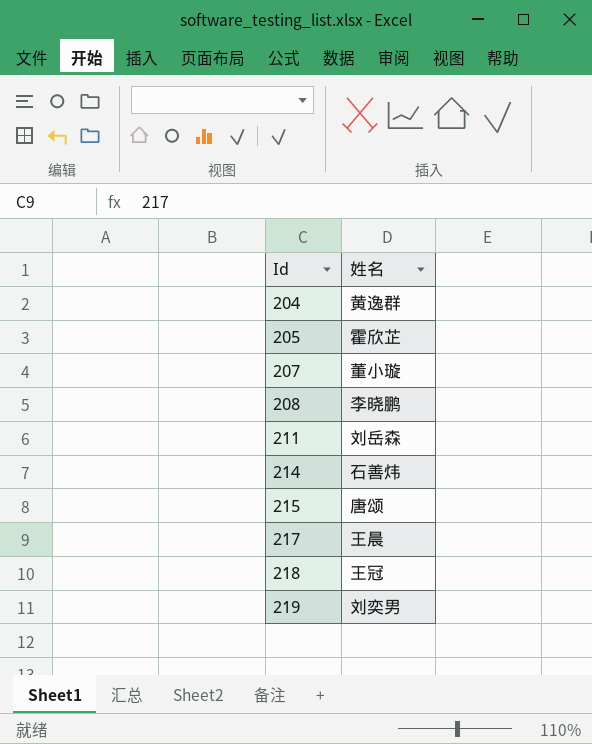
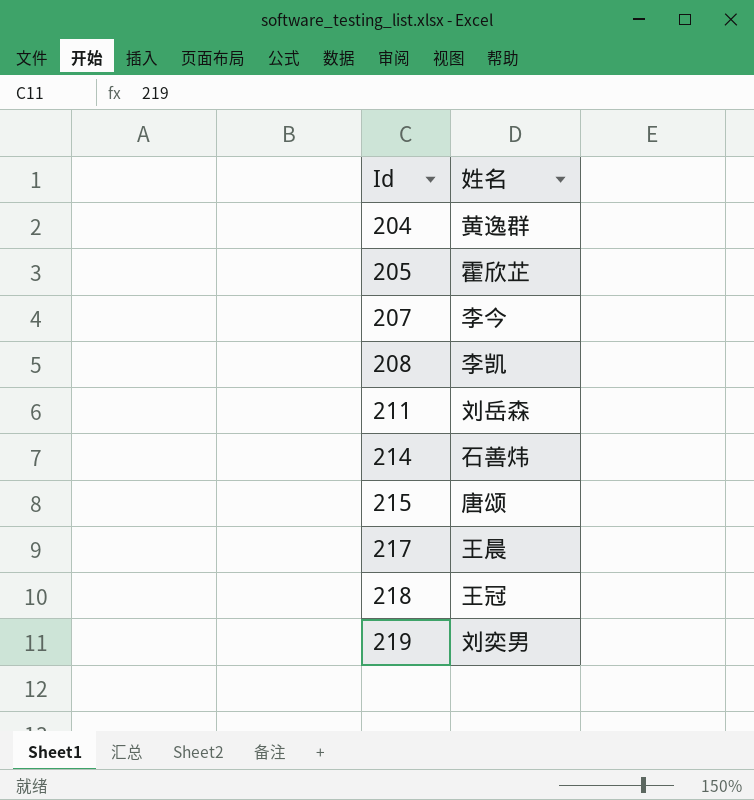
207 | 姓名: 董小璇 -> 李今
208 | 姓名: 李晓鹏 -> 李凯

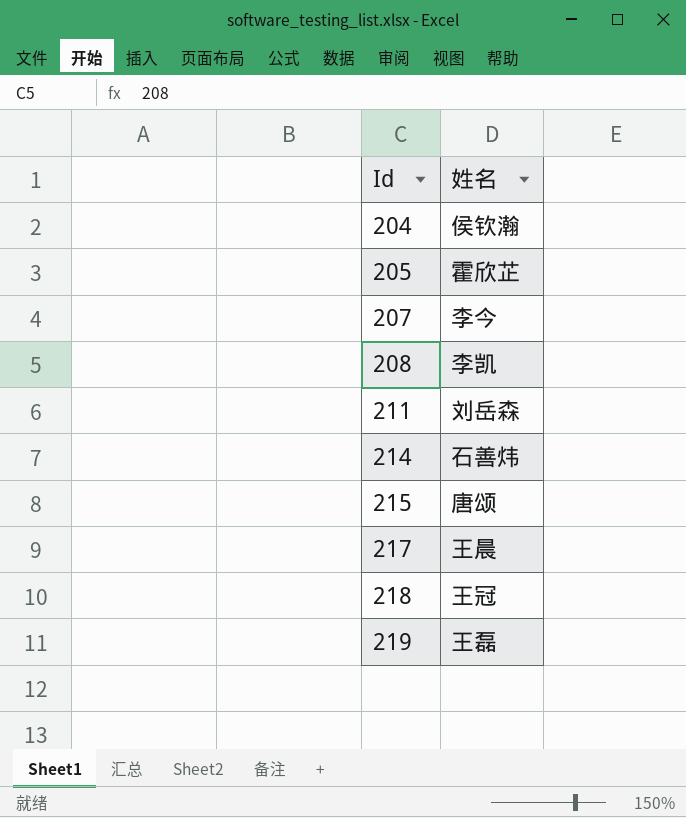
204 | 姓名: 黄逸群 -> 侯钦瀚
219 | 姓名: 刘奕男 -> 王磊

